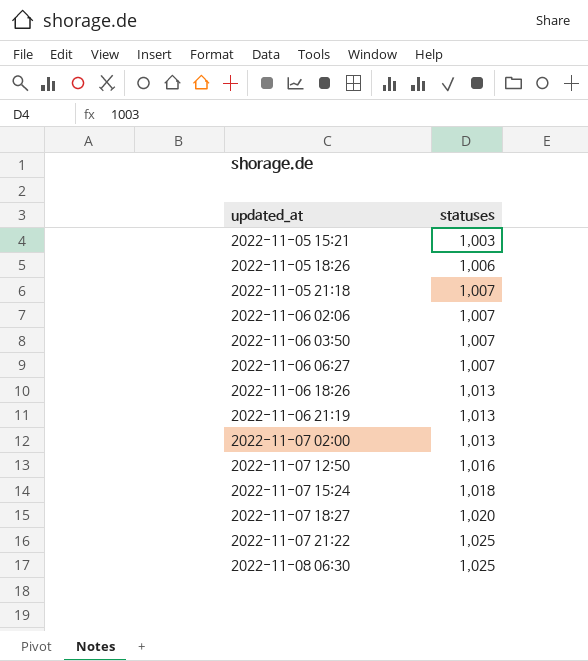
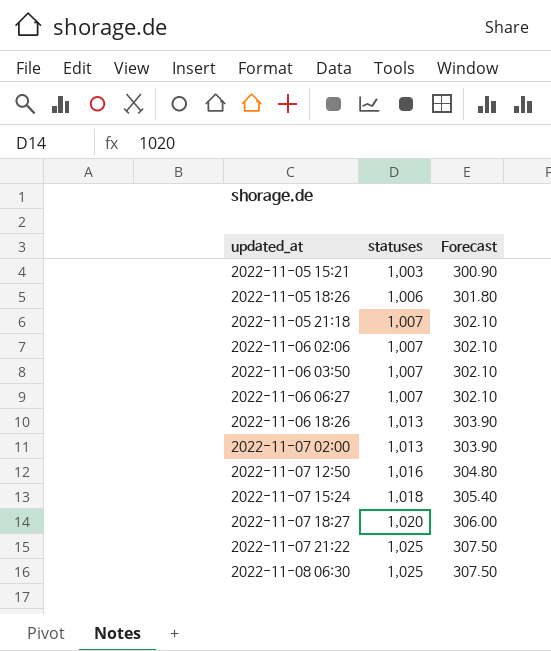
column Forecast | formula: none -> [statuses] * 0.3
row 2022-11-06 21:19: 1,013 -> none

